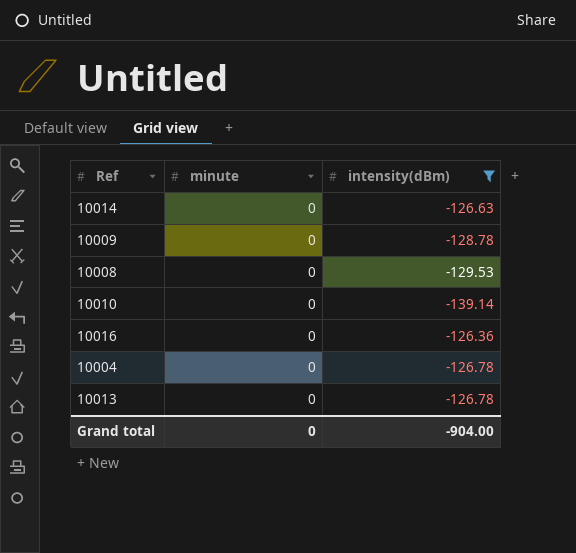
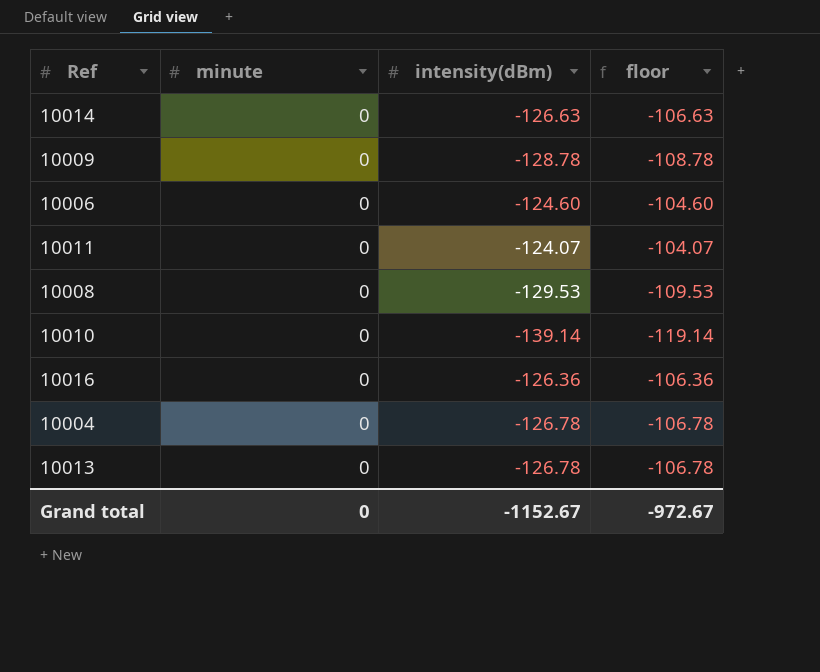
filter: intensity(dBm) <= -126.36 -> none
column floor | formula: none -> [intensity(dBm)] + 20
Grand total | intensity(dBm): -904.00 -> -1152.67

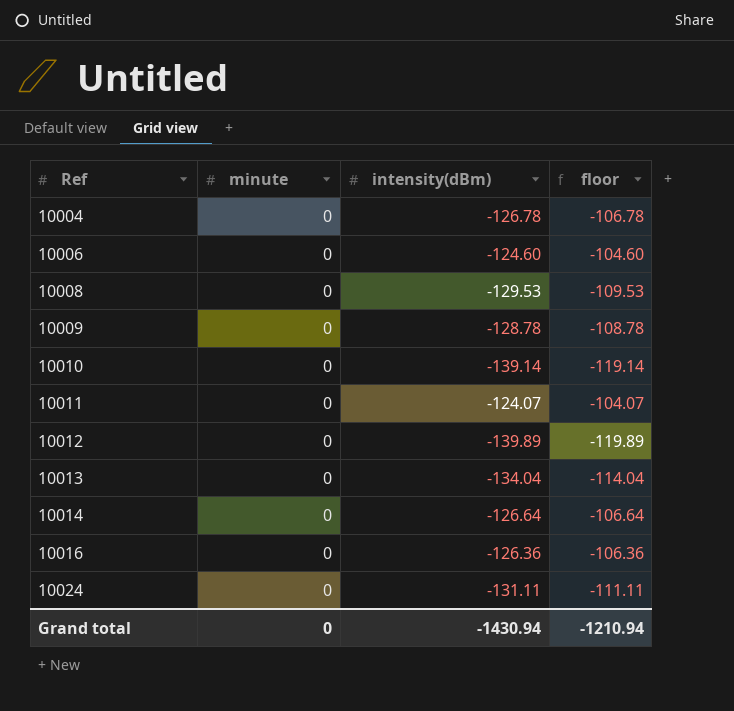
row order: none -> Ref ascending
row 10012: none -> 0 | -139.89 | -119.89
10013 | intensity(dBm): -126.78 -> -134.04
10013 | floor: -106.78 -> -114.04
10014 | intensity(dBm): -126.63 -> -126.64
10014 | floor: -106.63 -> -106.64
row 10024: none -> 0 | -131.11 | -111.11
Grand total | intensity(dBm): -1152.67 -> -1430.94
Grand total | floor: -972.67 -> -1210.94

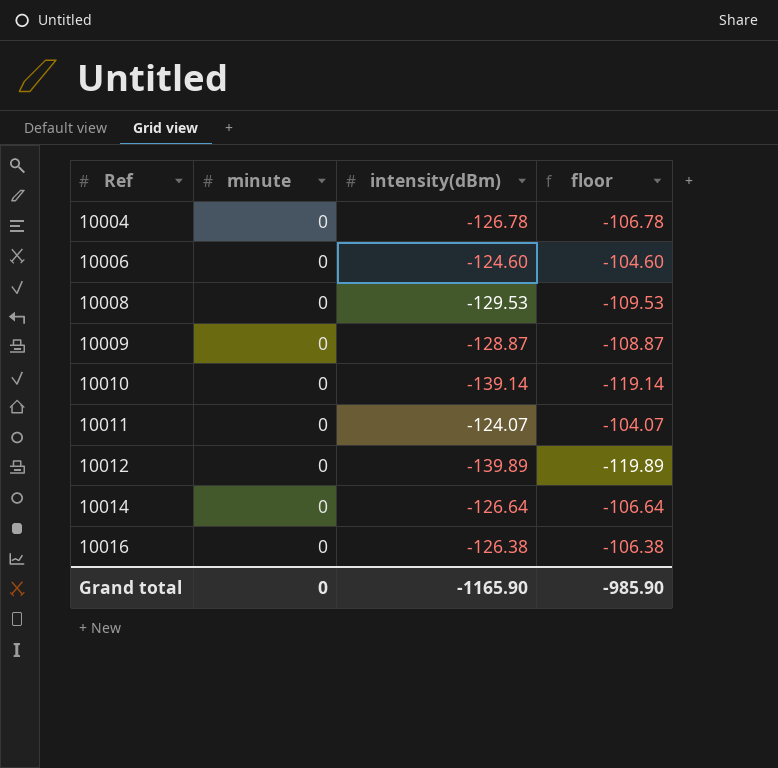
row 10013: 0 | -134.04 | -114.04 -> none
row 10024: 0 | -131.11 | -111.11 -> none
10009 | intensity(dBm): -128.78 -> -128.87
10009 | floor: -108.78 -> -108.87
10016 | intensity(dBm): -126.36 -> -126.38
10016 | floor: -106.36 -> -106.38
Grand total | intensity(dBm): -1430.94 -> -1165.90
Grand total | floor: -1210.94 -> -985.90

